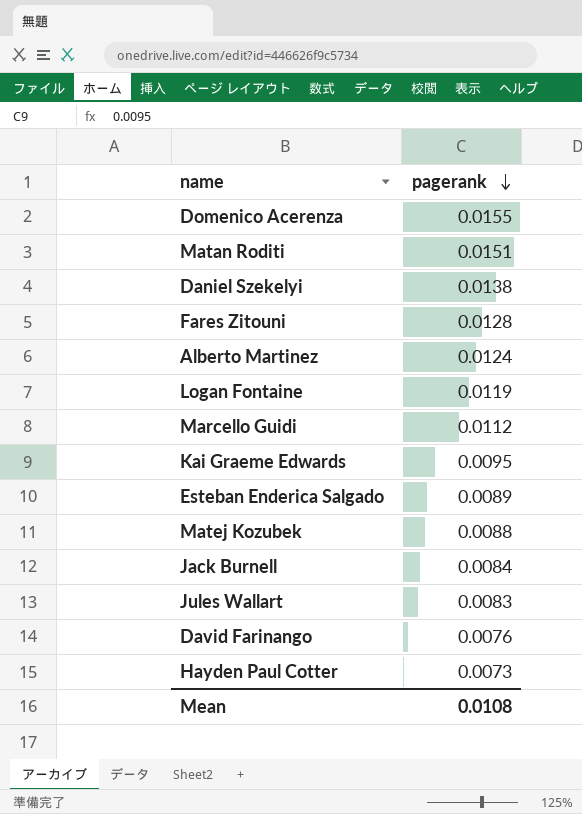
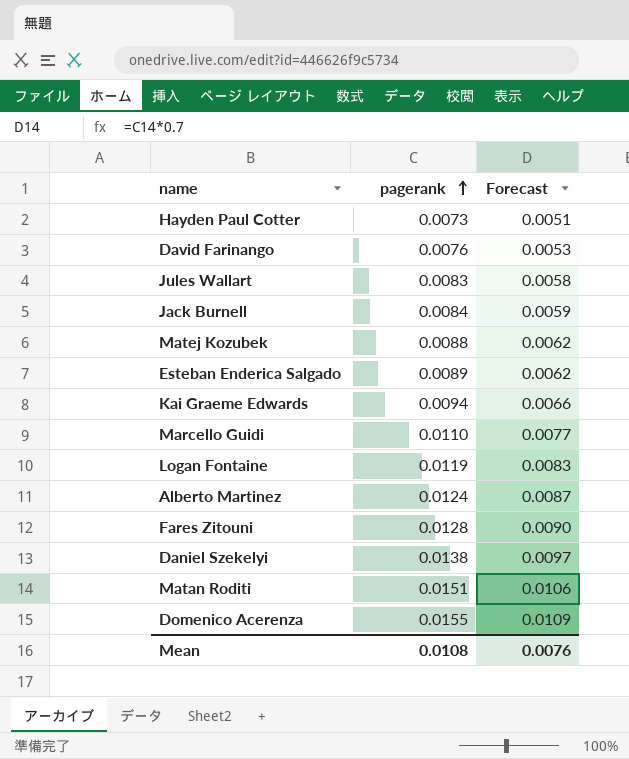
row order: pagerank descending -> pagerank ascending
column Forecast | formula: none -> [pagerank] * 0.7
Kai Graeme Edwards | pagerank: 0.0095 -> 0.0094
Marcello Guidi | pagerank: 0.0112 -> 0.0110

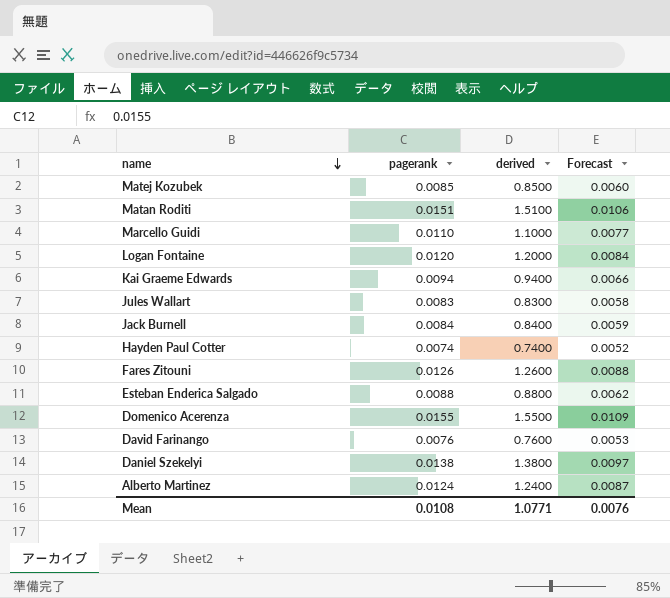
row order: pagerank ascending -> name descending
column derived | formula: none -> [pagerank] * 100
Matej Kozubek | pagerank: 0.0088 -> 0.0085
Matej Kozubek | Forecast: 0.0062 -> 0.0060
Logan Fontaine | pagerank: 0.0119 -> 0.0120
Logan Fontaine | Forecast: 0.0083 -> 0.0084
Hayden Paul Cotter | pagerank: 0.0073 -> 0.0074
Hayden Paul Cotter | Forecast: 0.0051 -> 0.0052
Fares Zitouni | pagerank: 0.0128 -> 0.0126
Fares Zitouni | Forecast: 0.0090 -> 0.0088
Esteban Enderica Salgado | pagerank: 0.0089 -> 0.0088

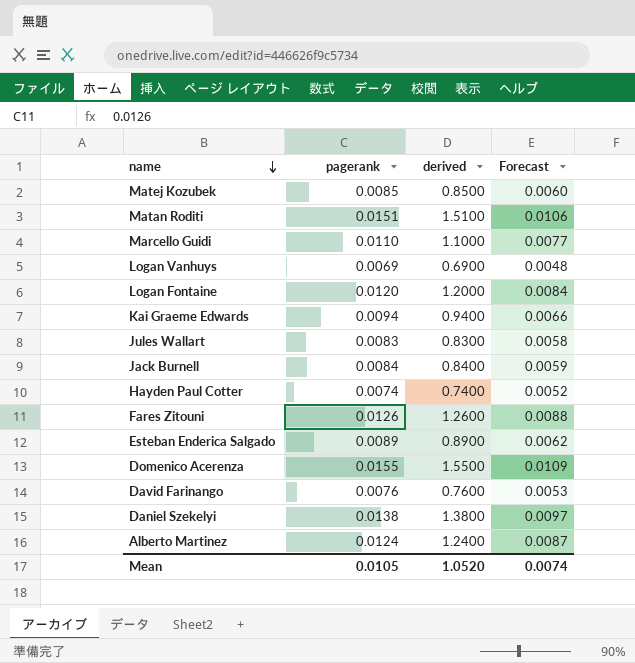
row Logan Vanhuys: none -> 0.0069 | 0.6900 | 0.0048
Esteban Enderica Salgado | pagerank: 0.0088 -> 0.0089
Esteban Enderica Salgado | derived: 0.8800 -> 0.8900
Mean | pagerank: 0.0108 -> 0.0105
Mean | derived: 1.0771 -> 1.0520
Mean | Forecast: 0.0076 -> 0.0074

